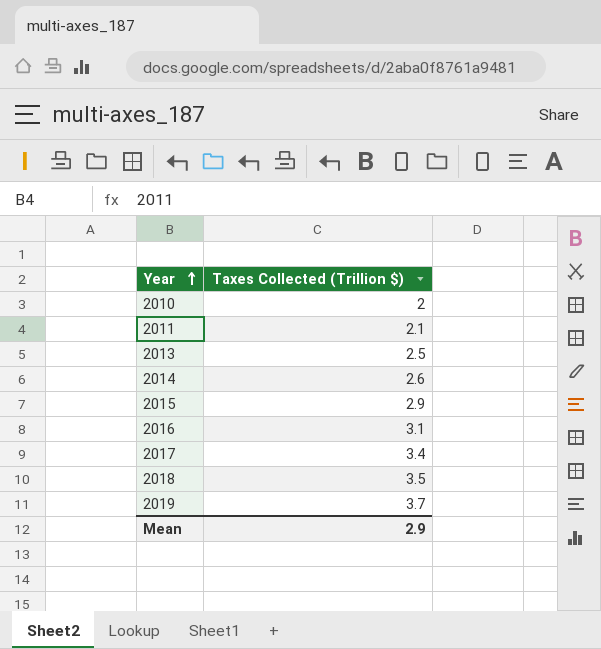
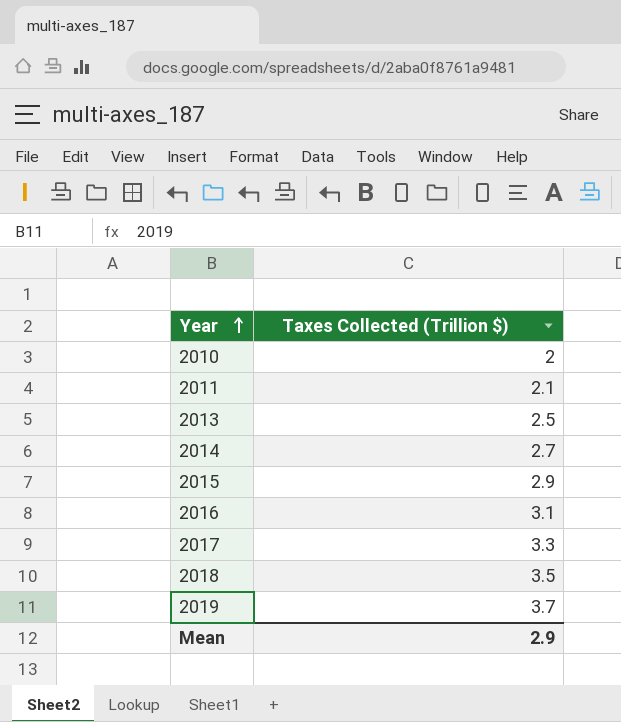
2014 | Taxes Collected (Trillion $): 2.6 -> 2.7
2017 | Taxes Collected (Trillion $): 3.4 -> 3.3

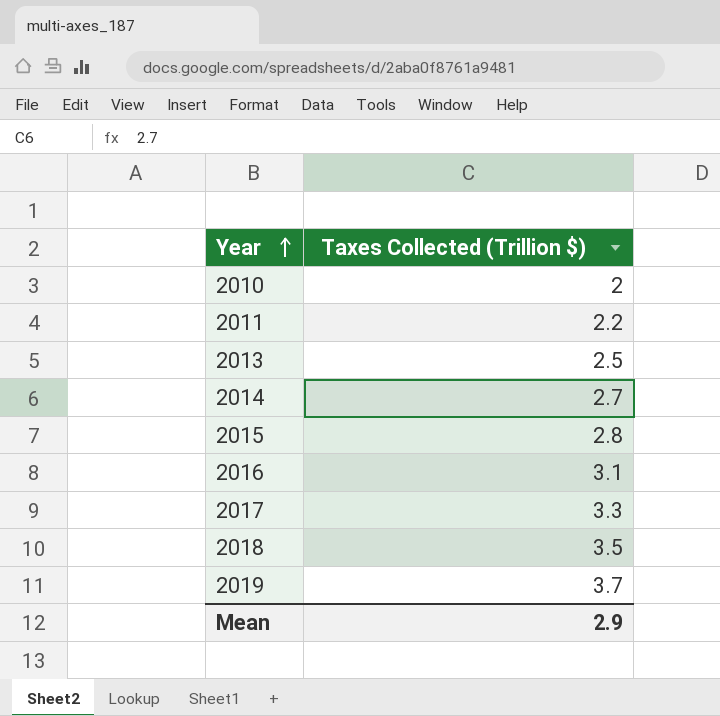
2011 | Taxes Collected (Trillion $): 2.1 -> 2.2
2015 | Taxes Collected (Trillion $): 2.9 -> 2.8

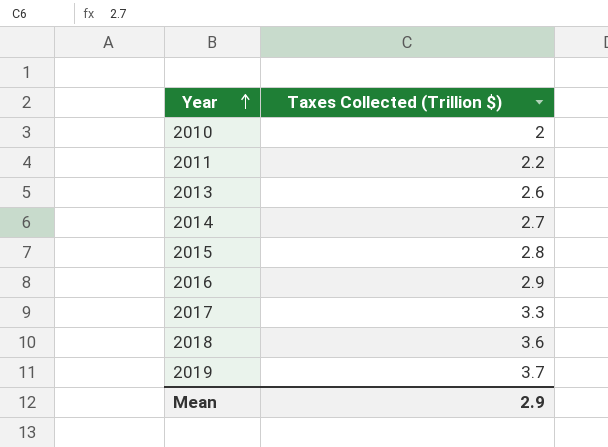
2013 | Taxes Collected (Trillion $): 2.5 -> 2.6
2016 | Taxes Collected (Trillion $): 3.1 -> 2.9
2018 | Taxes Collected (Trillion $): 3.5 -> 3.6

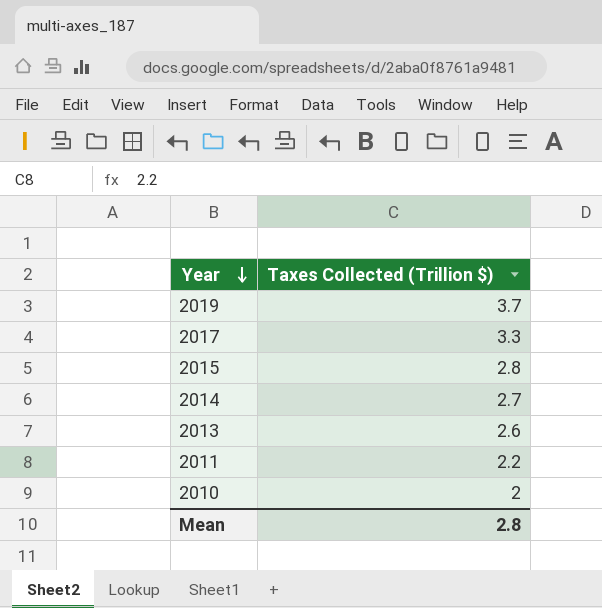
row order: Year ascending -> Year descending
row 2016: 2.9 -> none
row 2018: 3.6 -> none
Mean | Taxes Collected (Trillion $): 2.9 -> 2.8

